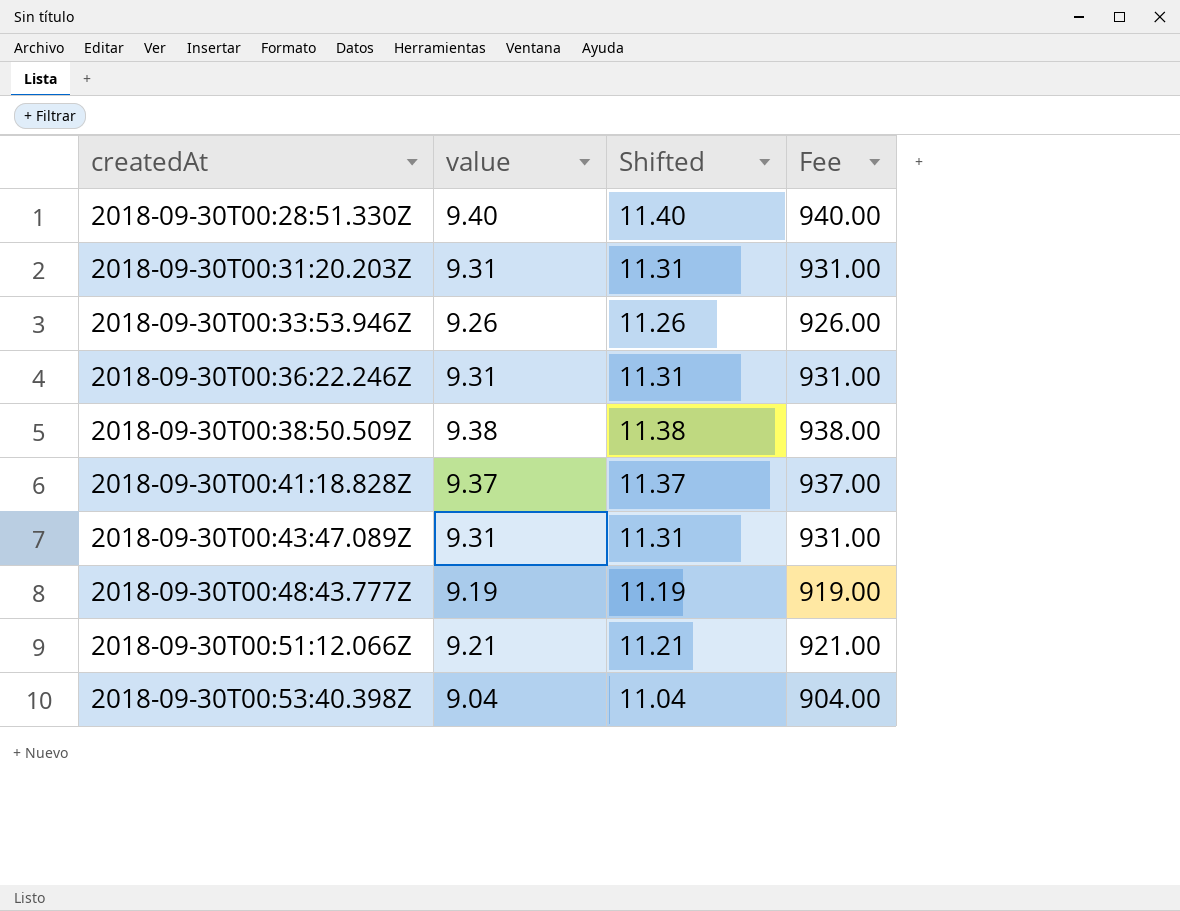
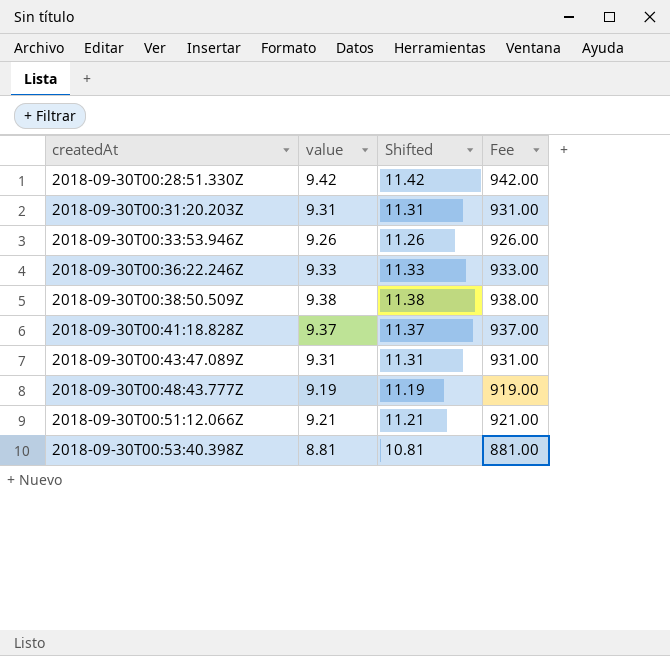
2018-09-30T00:28:51.330Z | value: 9.40 -> 9.42
2018-09-30T00:28:51.330Z | Shifted: 11.40 -> 11.42
2018-09-30T00:28:51.330Z | Fee: 940.00 -> 942.00
2018-09-30T00:36:22.246Z | value: 9.31 -> 9.33
2018-09-30T00:36:22.246Z | Shifted: 11.31 -> 11.33
2018-09-30T00:36:22.246Z | Fee: 931.00 -> 933.00
2018-09-30T00:53:40.398Z | value: 9.04 -> 8.81
2018-09-30T00:53:40.398Z | Shifted: 11.04 -> 10.81
2018-09-30T00:53:40.398Z | Fee: 904.00 -> 881.00

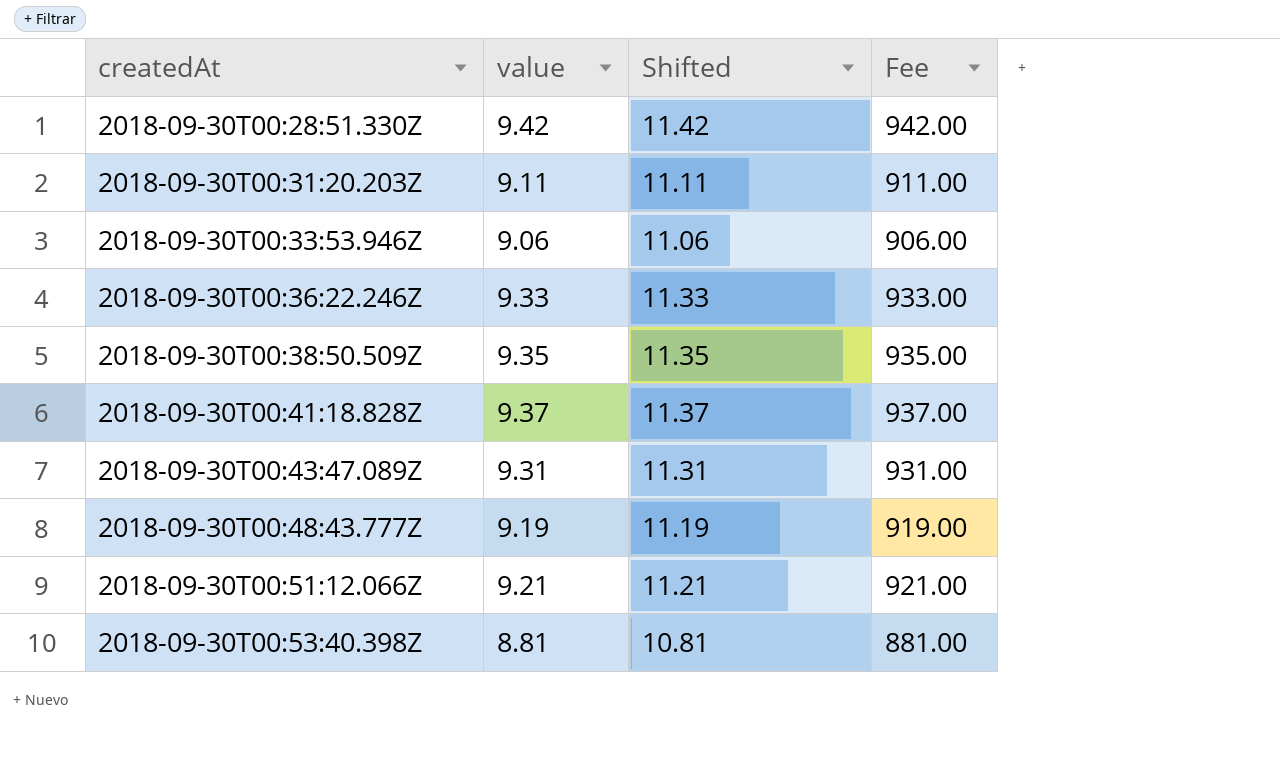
2018-09-30T00:31:20.203Z | value: 9.31 -> 9.11
2018-09-30T00:31:20.203Z | Shifted: 11.31 -> 11.11
2018-09-30T00:31:20.203Z | Fee: 931.00 -> 911.00
2018-09-30T00:33:53.946Z | value: 9.26 -> 9.06
2018-09-30T00:33:53.946Z | Shifted: 11.26 -> 11.06
2018-09-30T00:33:53.946Z | Fee: 926.00 -> 906.00
2018-09-30T00:38:50.509Z | value: 9.38 -> 9.35
2018-09-30T00:38:50.509Z | Shifted: 11.38 -> 11.35
2018-09-30T00:38:50.509Z | Fee: 938.00 -> 935.00

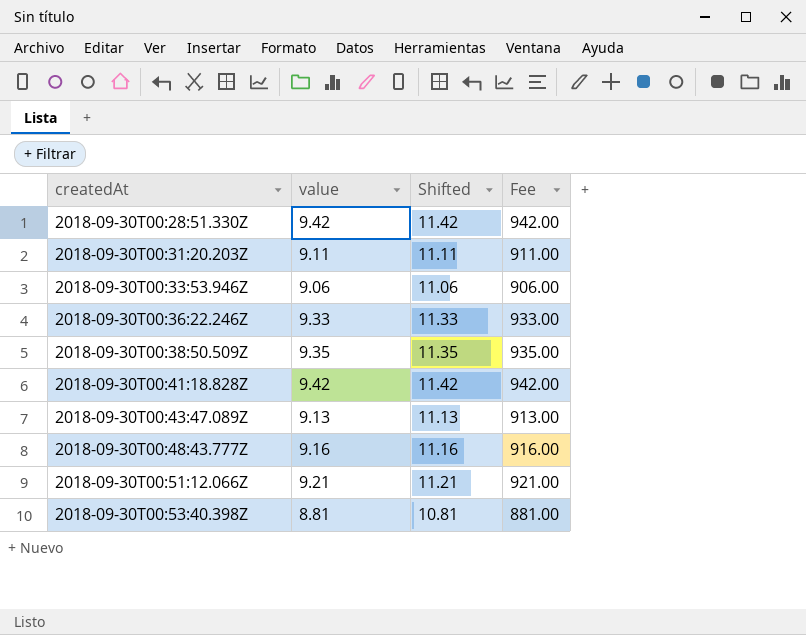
2018-09-30T00:41:18.828Z | value: 9.37 -> 9.42
2018-09-30T00:41:18.828Z | Shifted: 11.37 -> 11.42
2018-09-30T00:41:18.828Z | Fee: 937.00 -> 942.00
2018-09-30T00:43:47.089Z | value: 9.31 -> 9.13
2018-09-30T00:43:47.089Z | Shifted: 11.31 -> 11.13
2018-09-30T00:43:47.089Z | Fee: 931.00 -> 913.00
2018-09-30T00:48:43.777Z | value: 9.19 -> 9.16
2018-09-30T00:48:43.777Z | Shifted: 11.19 -> 11.16
2018-09-30T00:48:43.777Z | Fee: 919.00 -> 916.00

